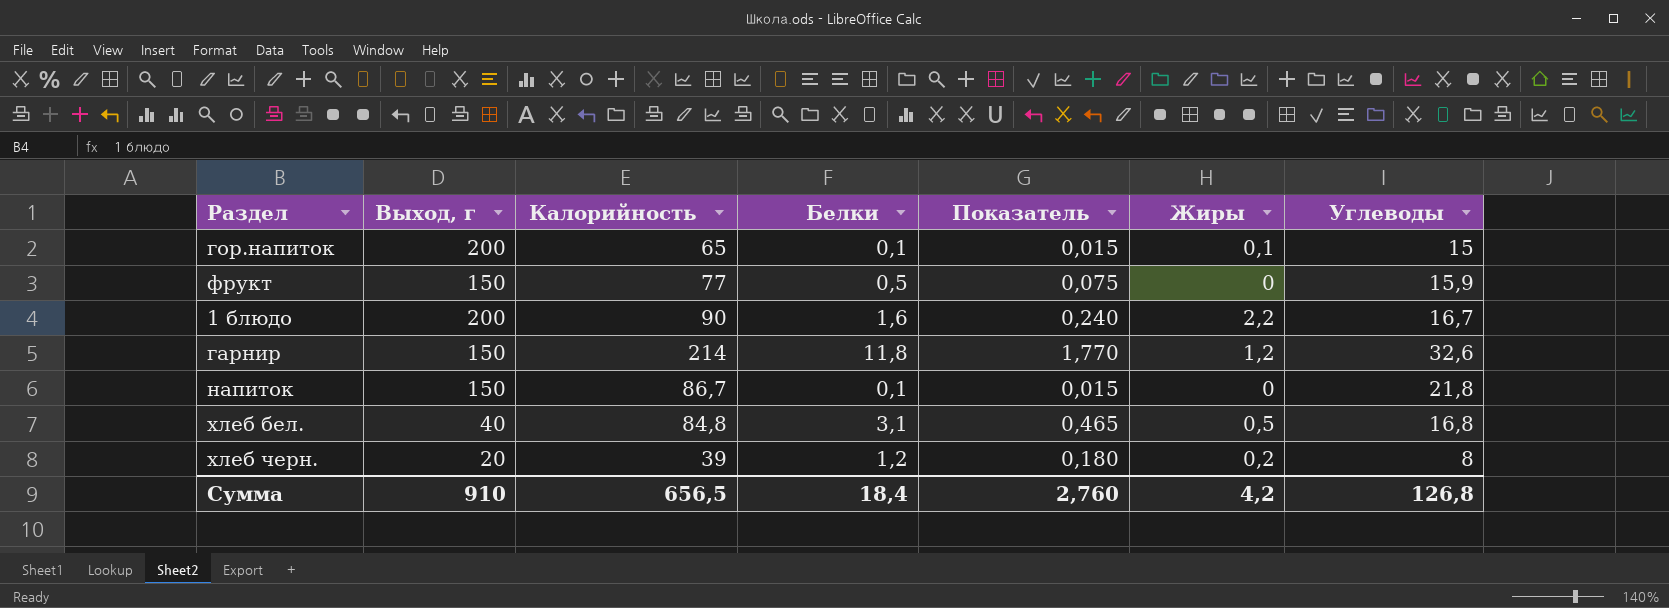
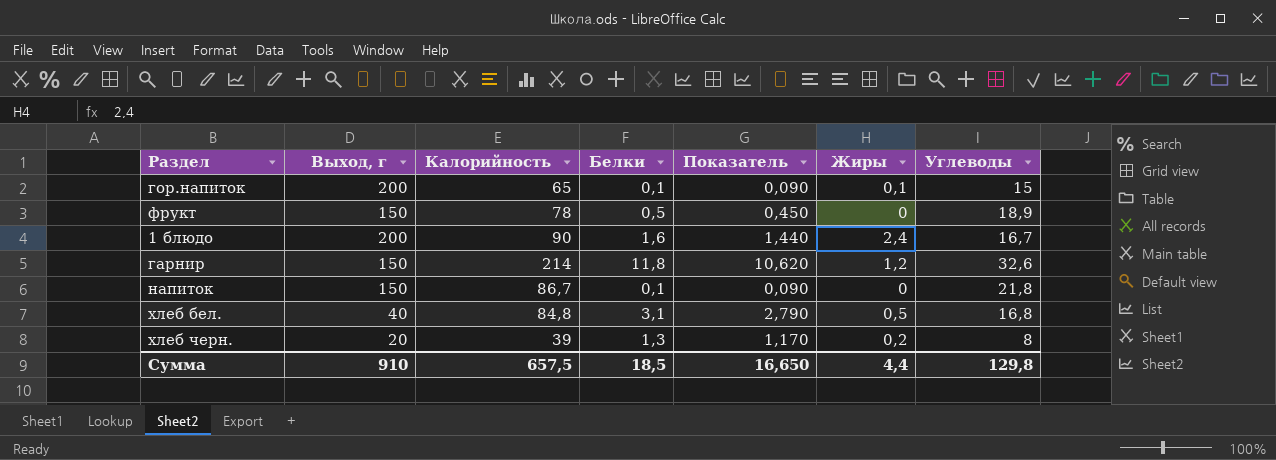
column Показатель | formula: [Белки] * 0,15 -> [Белки] * 0,9
фрукт | Калорийность: 77 -> 78
фрукт | Углеводы: 15,9 -> 18,9
1 блюдо | Жиры: 2,2 -> 2,4
хлеб черн. | Белки: 1,2 -> 1,3
Сумма | Калорийность: 656,5 -> 657,5
Сумма | Белки: 18,4 -> 18,5
Сумма | Показатель: 2,760 -> 16,650
Сумма | Жиры: 4,2 -> 4,4
Сумма | Углеводы: 126,8 -> 129,8

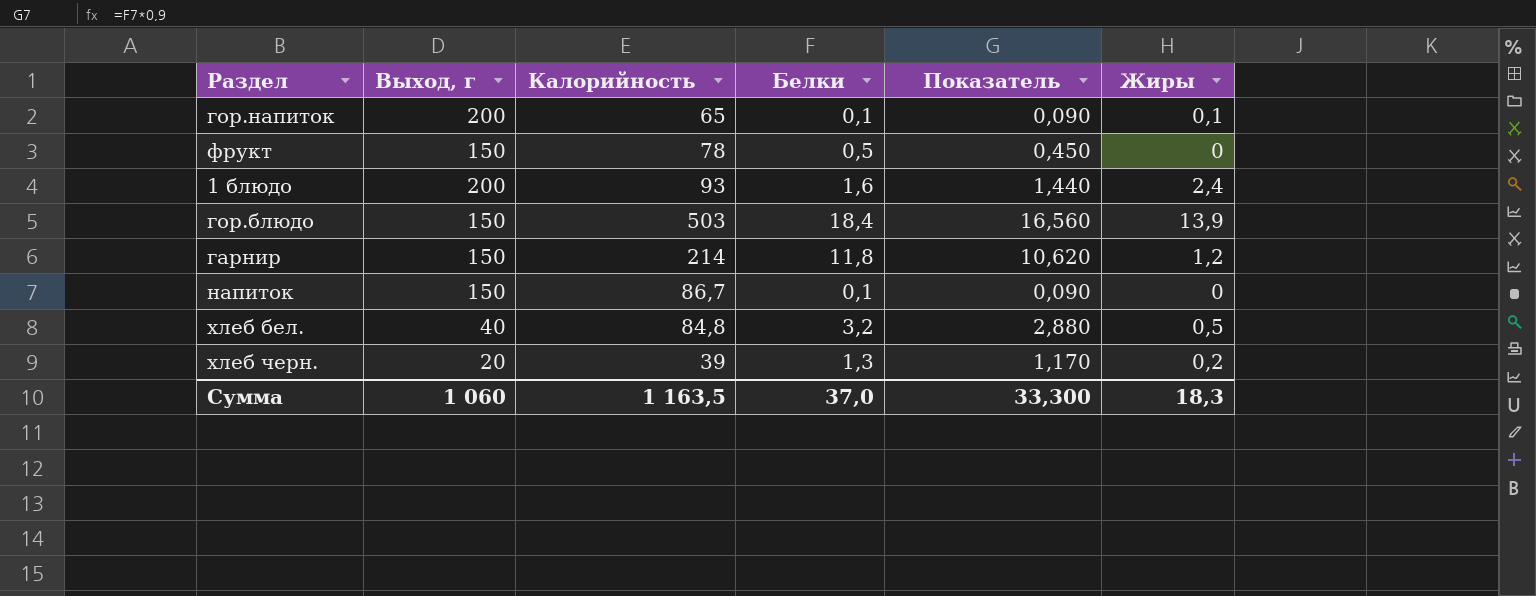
column Углеводы | position: 7 -> none
1 блюдо | Калорийность: 90 -> 93
row гор.блюдо: none -> 150 | 503 | 18,4 | 16,560 | 13,9
хлеб бел. | Белки: 3,1 -> 3,2
хлеб бел. | Показатель: 2,790 -> 2,880
Сумма | Выход, г: 910 -> 1 060
Сумма | Калорийность: 657,5 -> 1 163,5
Сумма | Белки: 18,5 -> 37,0
Сумма | Показатель: 16,650 -> 33,300
Сумма | Жиры: 4,4 -> 18,3

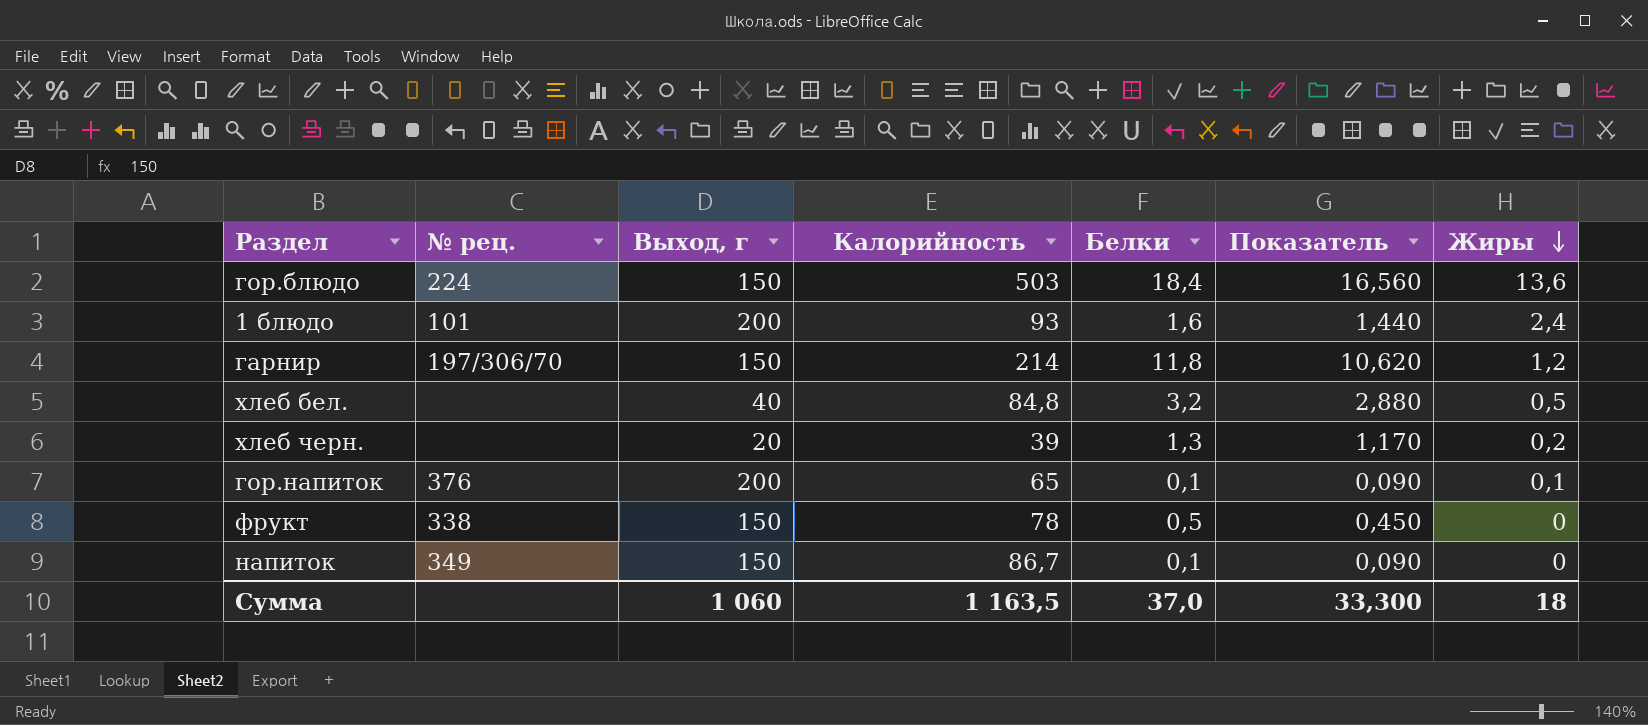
row order: none -> Жиры descending
column № рец. | position: none -> 2
гор.блюдо | Жиры: 13,9 -> 13,6
Сумма | Жиры: 18,3 -> 18

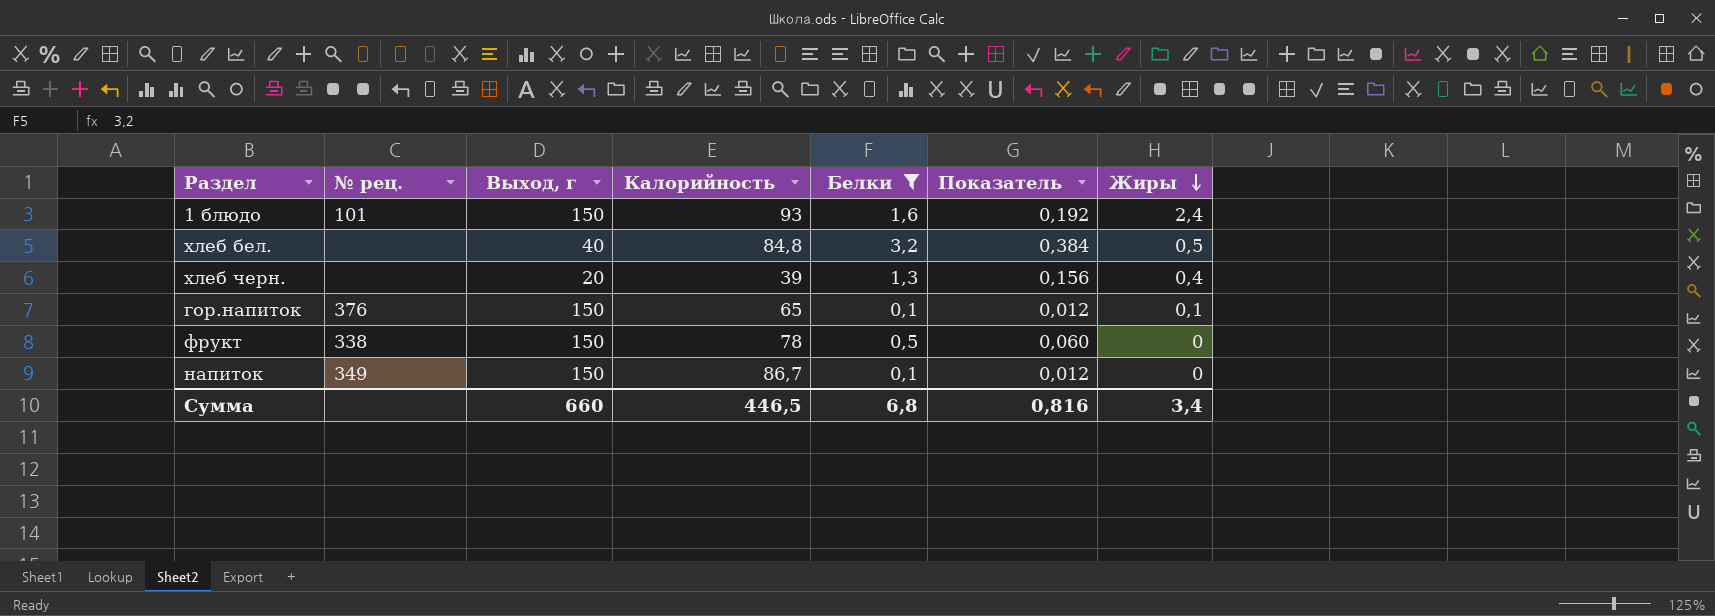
filter: none -> Белки <= 3,2
column Показатель | formula: [Белки] * 0,9 -> [Белки] * 0,12
1 блюдо | Выход, г: 200 -> 150
хлеб черн. | Жиры: 0,2 -> 0,4
гор.напиток | Выход, г: 200 -> 150
Сумма | Выход, г: 1 060 -> 660
Сумма | Калорийность: 1 163,5 -> 446,5
Сумма | Белки: 37,0 -> 6,8
Сумма | Показатель: 33,300 -> 0,816
Сумма | Жиры: 18 -> 3,4

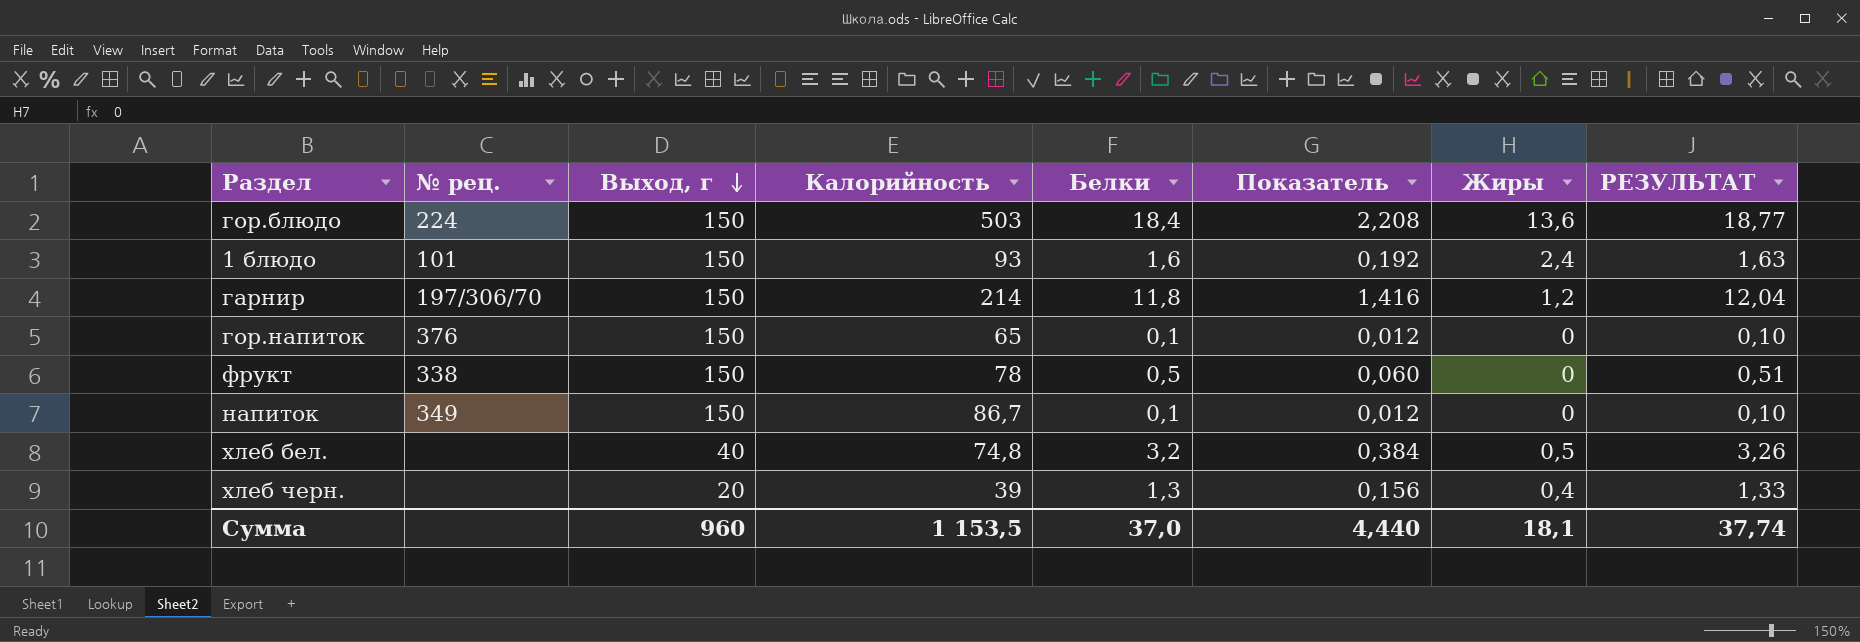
filter: Белки <= 3,2 -> none
row order: Жиры descending -> Выход, г descending
column РЕЗУЛЬТАТ | formula: none -> [Белки] * 1,02
гор.напиток | Жиры: 0,1 -> 0
хлеб бел. | Калорийность: 84,8 -> 74,8
Сумма | Выход, г: 660 -> 960
Сумма | Калорийность: 446,5 -> 1 153,5
Сумма | Белки: 6,8 -> 37,0
Сумма | Показатель: 0,816 -> 4,440
Сумма | Жиры: 3,4 -> 18,1

